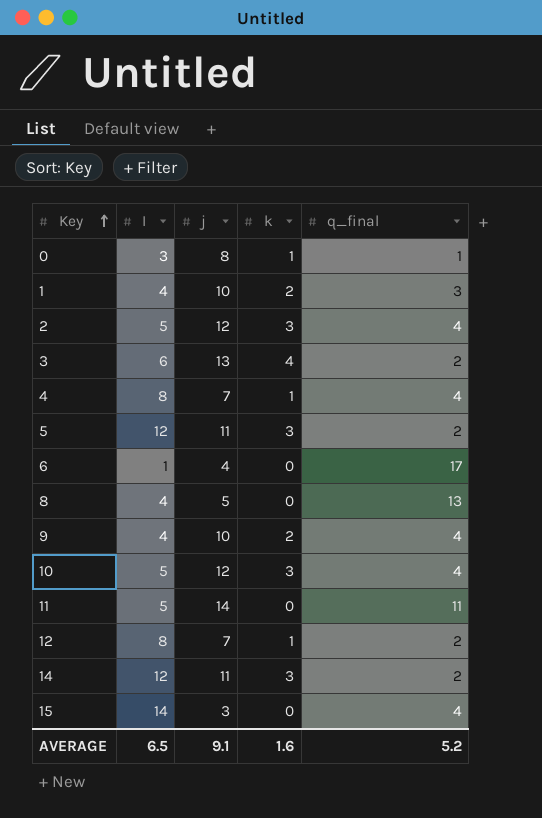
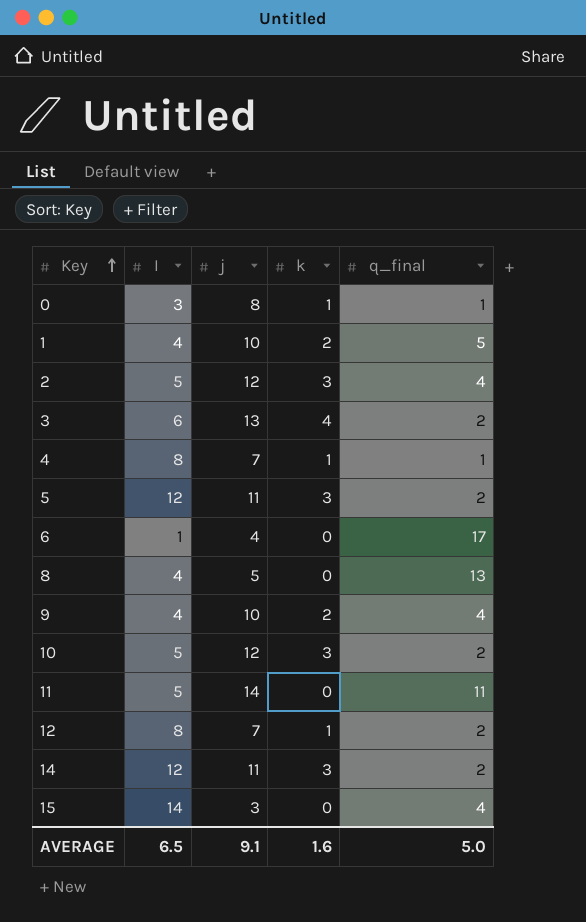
1 | q_final: 3 -> 5
4 | q_final: 4 -> 1
10 | q_final: 4 -> 2
AVERAGE | q_final: 5.2 -> 5.0

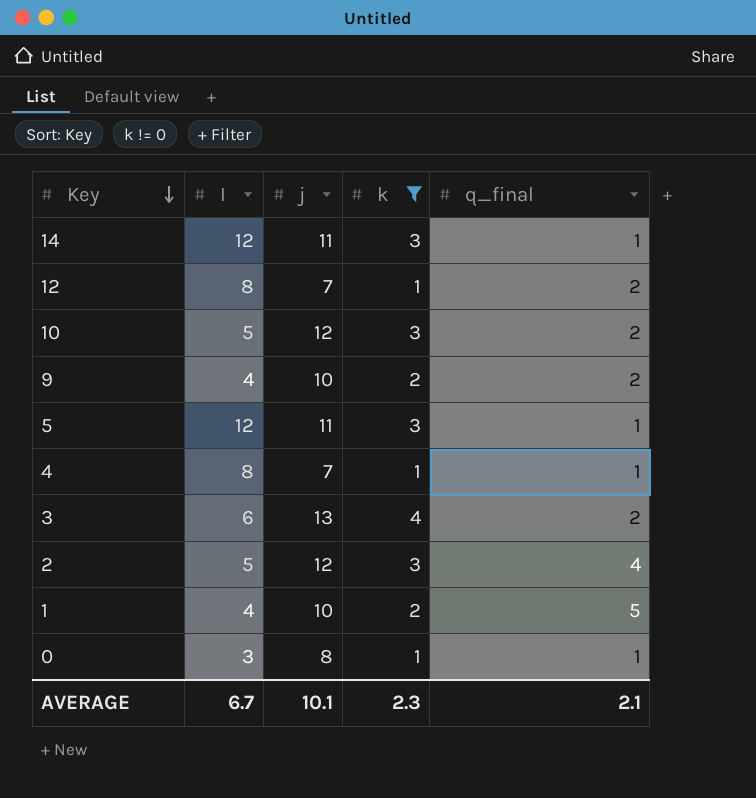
filter: none -> k != 0
row order: Key ascending -> Key descending
14 | q_final: 2 -> 1
9 | q_final: 4 -> 2
5 | q_final: 2 -> 1
AVERAGE | I: 6.5 -> 6.7
AVERAGE | j: 9.1 -> 10.1
AVERAGE | k: 1.6 -> 2.3
AVERAGE | q_final: 5.0 -> 2.1

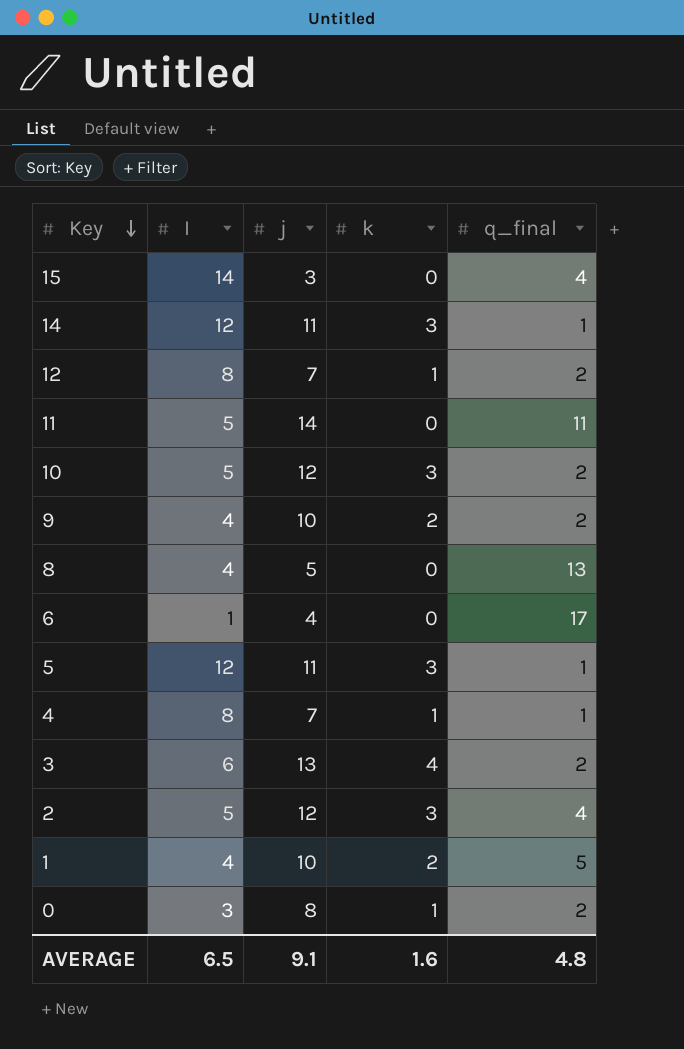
filter: k != 0 -> none
0 | q_final: 1 -> 2
AVERAGE | I: 6.7 -> 6.5
AVERAGE | j: 10.1 -> 9.1
AVERAGE | k: 2.3 -> 1.6
AVERAGE | q_final: 2.1 -> 4.8

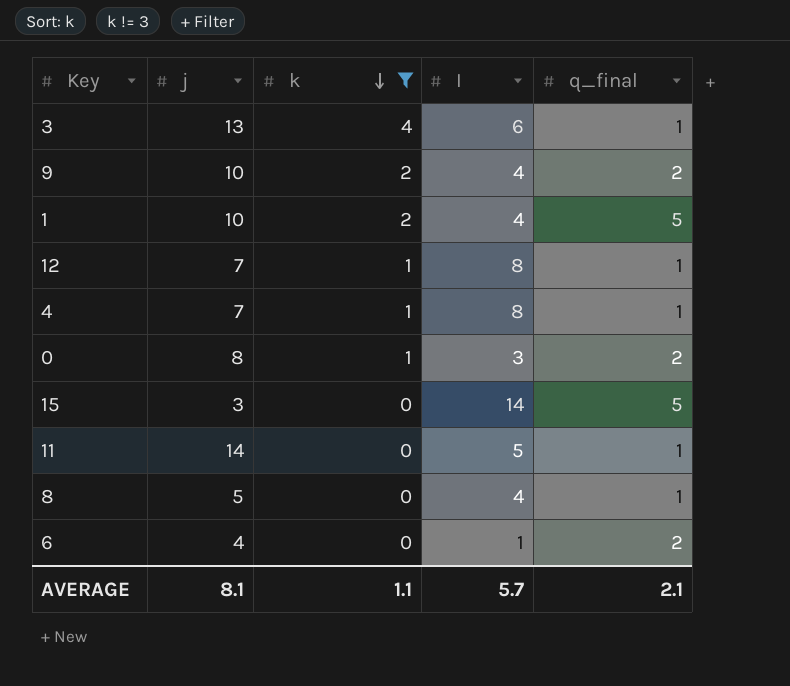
filter: none -> k != 3
row order: Key descending -> k descending
column I | position: 2 -> 4
3 | q_final: 2 -> 1
12 | q_final: 2 -> 1
15 | q_final: 4 -> 5
11 | q_final: 11 -> 1
8 | q_final: 13 -> 1
6 | q_final: 17 -> 2
AVERAGE | j: 9.1 -> 8.1
AVERAGE | k: 1.6 -> 1.1
AVERAGE | I: 6.5 -> 5.7
AVERAGE | q_final: 4.8 -> 2.1

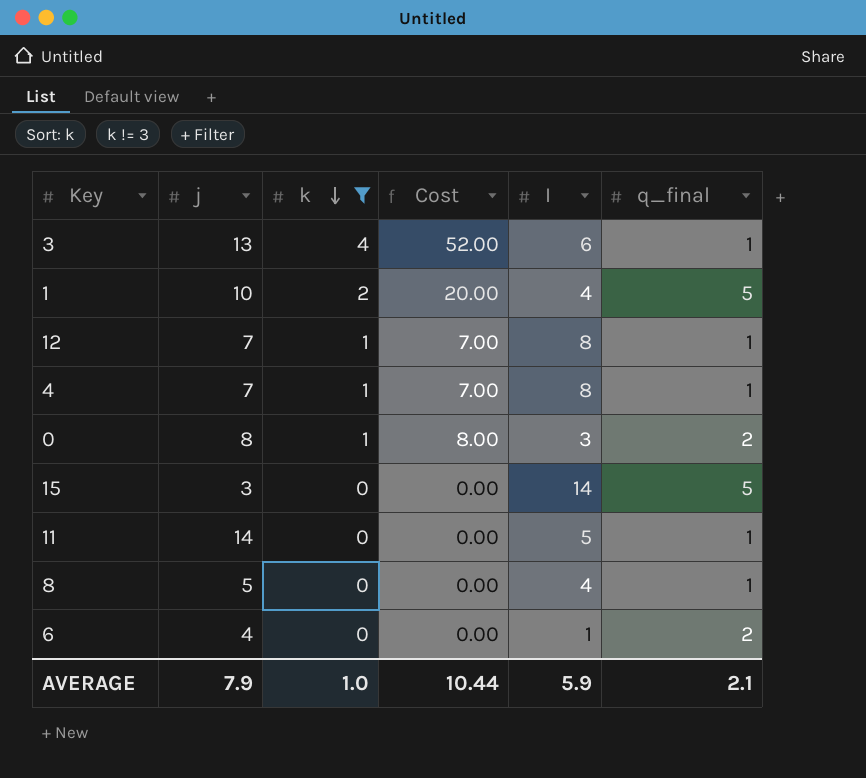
column Cost | formula: none -> [j] * [k]
row 9: 10 | 2 | 4 | 2 -> none
AVERAGE | j: 8.1 -> 7.9
AVERAGE | k: 1.1 -> 1.0
AVERAGE | I: 5.7 -> 5.9

